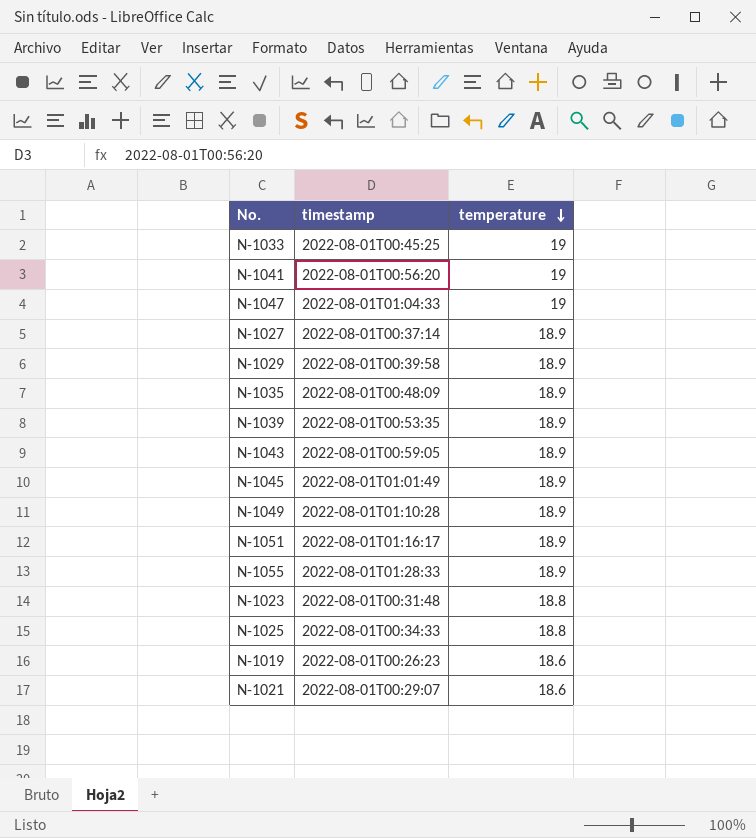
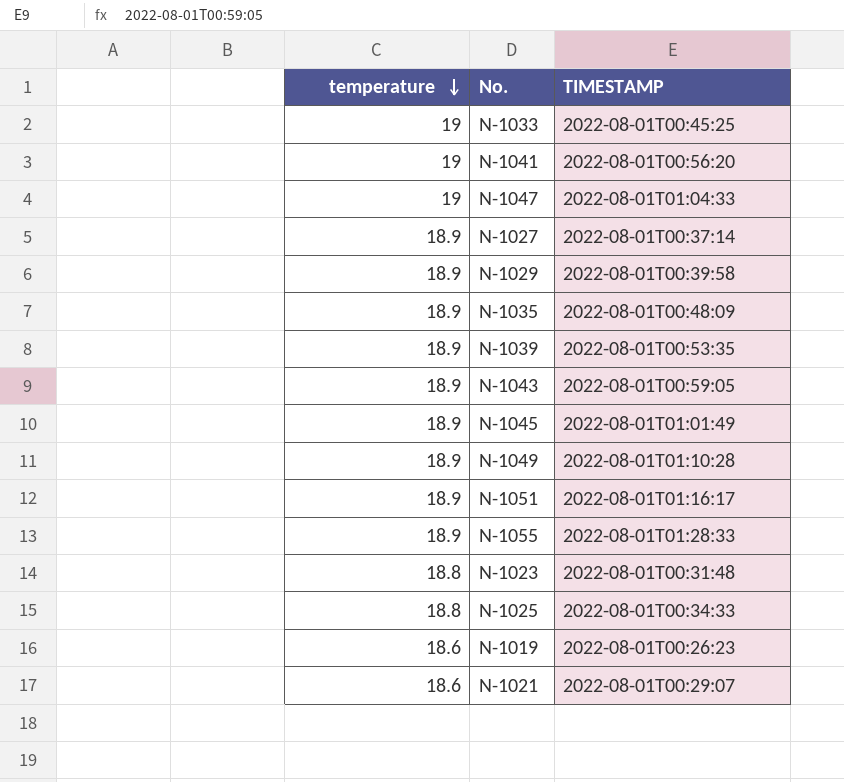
column temperature | position: 3 -> 1
column name: timestamp -> TIMESTAMP

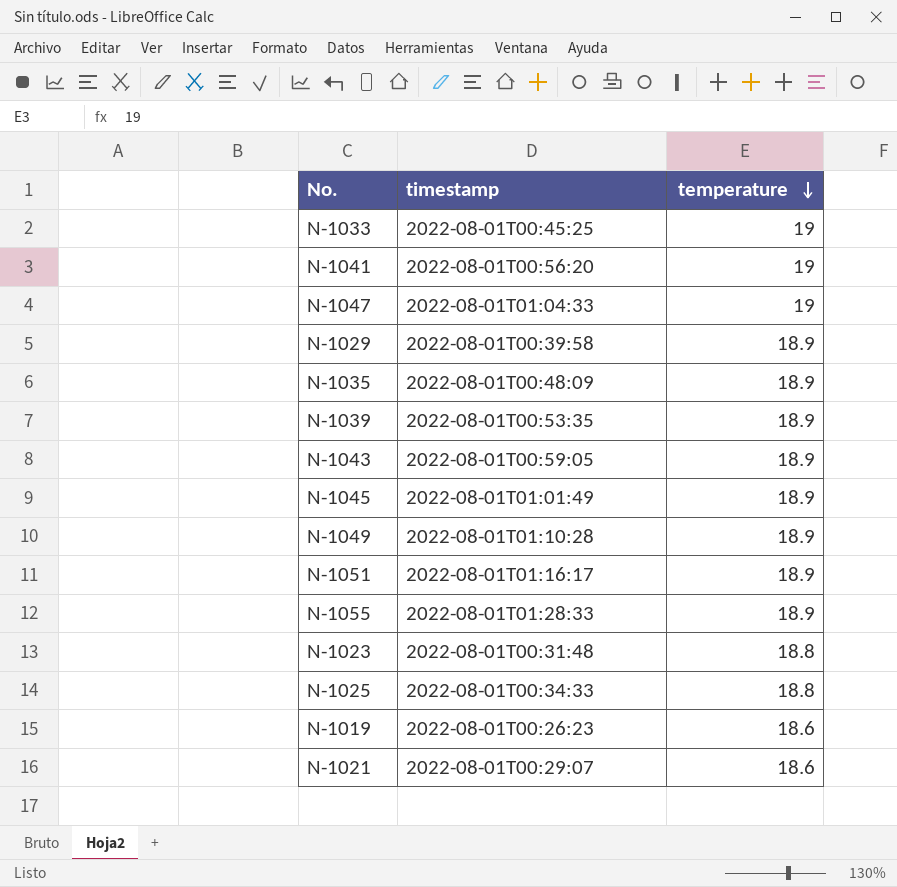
column name: TIMESTAMP -> timestamp
column temperature | position: 1 -> 3
row N-1027: 18.9 | 2022-08-01T00:37:14 -> none

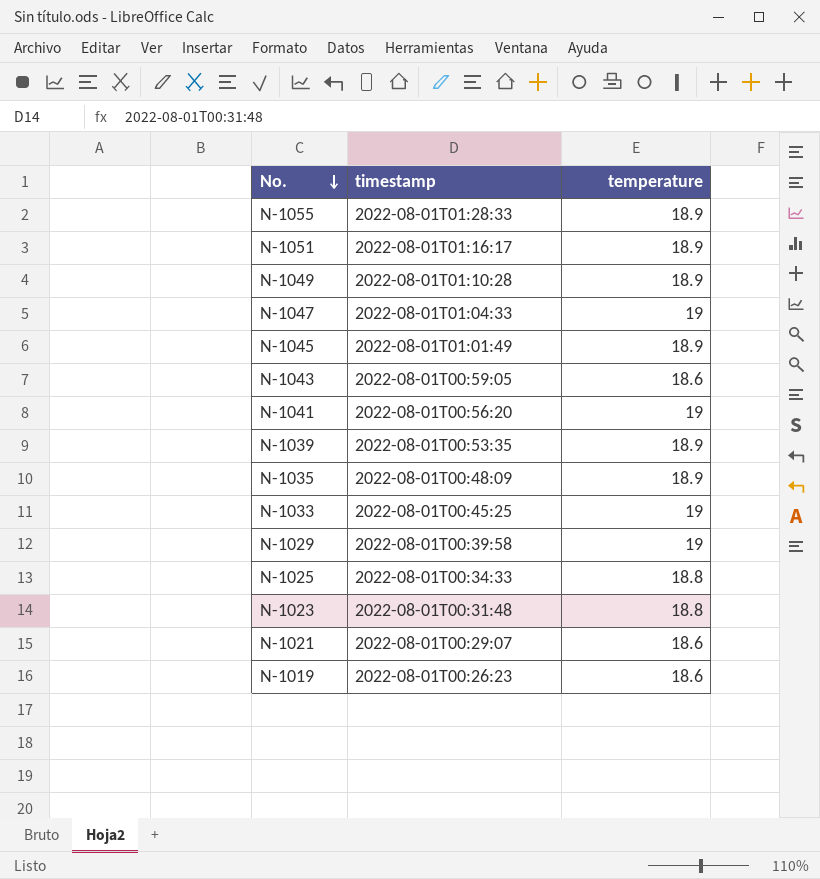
row order: temperature descending -> No. descending
N-1043 | temperature: 18.9 -> 18.6
N-1029 | temperature: 18.9 -> 19

